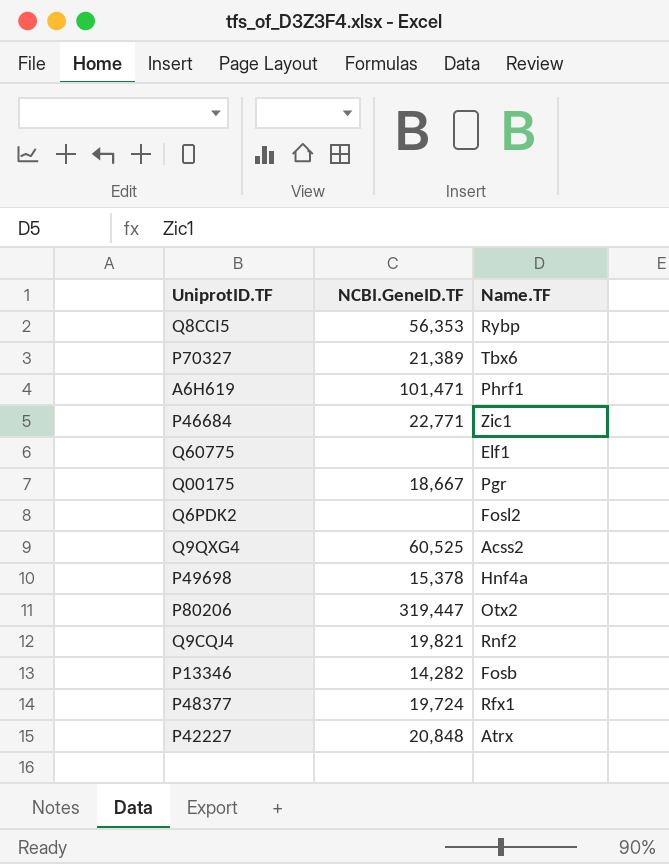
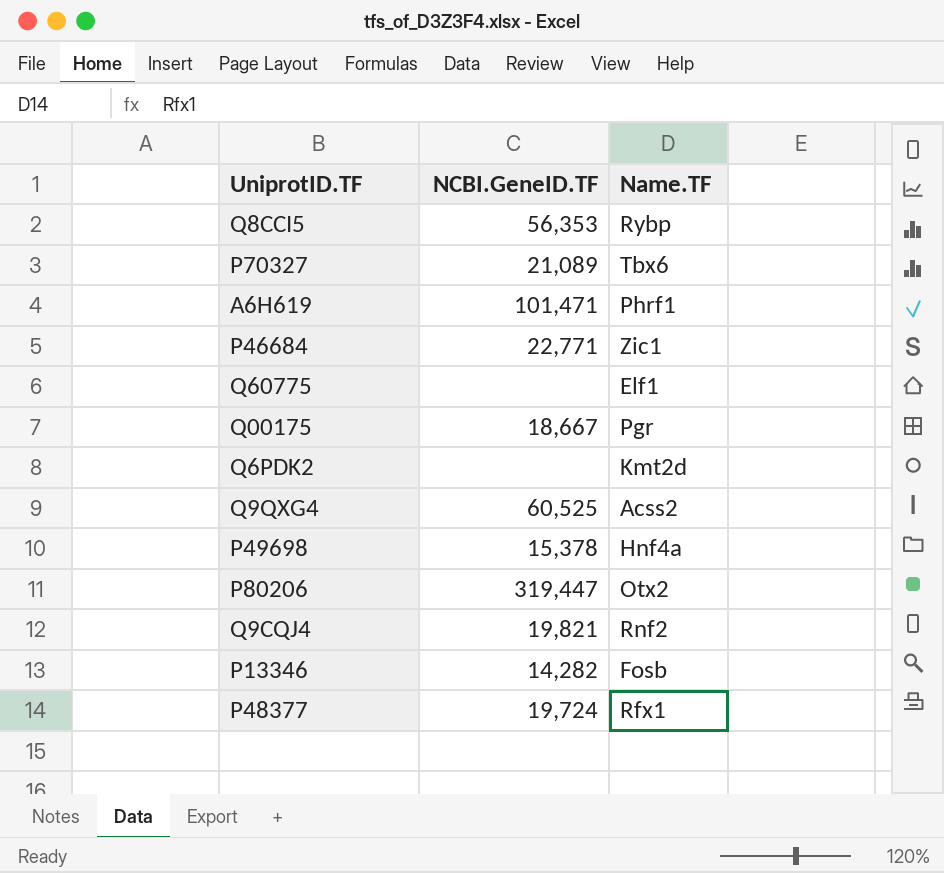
row P42227: 20,848 | Atrx -> none
P70327 | NCBI.GeneID.TF: 21,389 -> 21,089
Q6PDK2 | Name.TF: Fosl2 -> Kmt2d

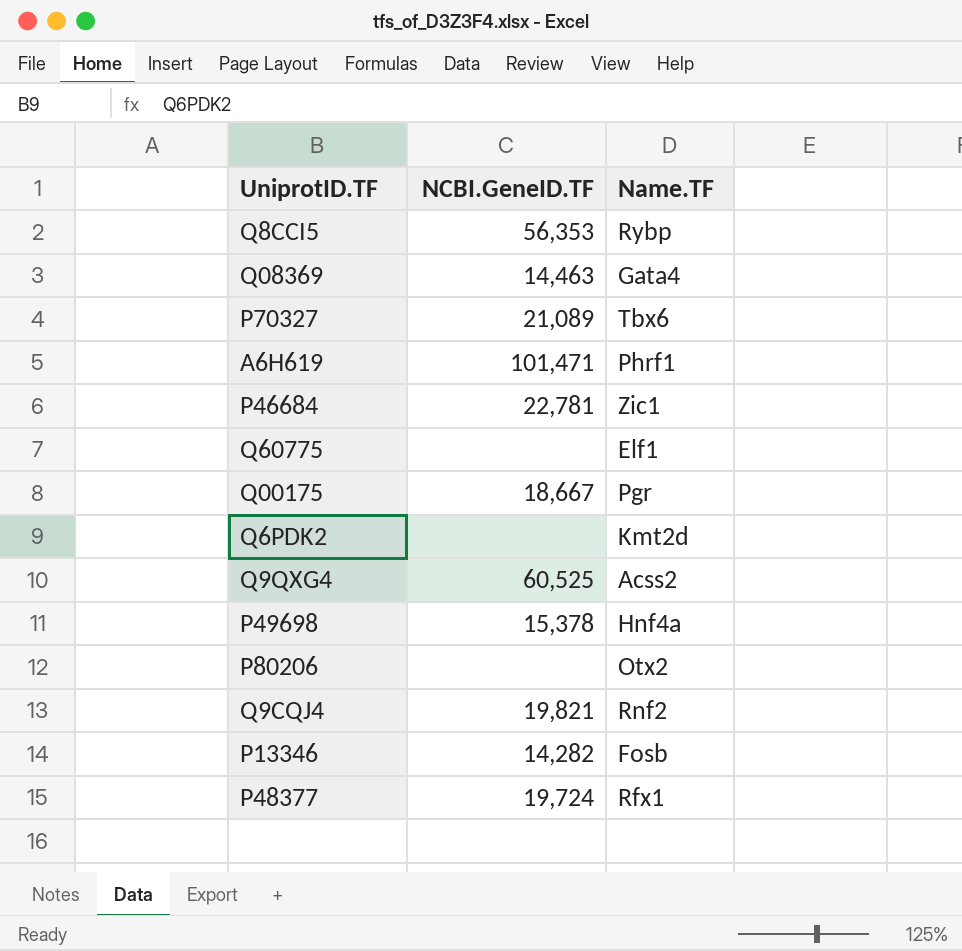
row Q08369: none -> 14,463 | Gata4
P46684 | NCBI.GeneID.TF: 22,771 -> 22,781
P80206 | NCBI.GeneID.TF: 319,447 -> none

